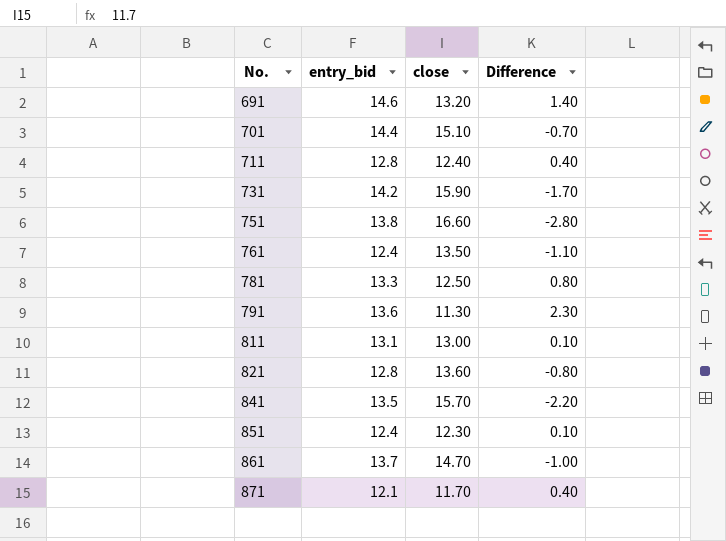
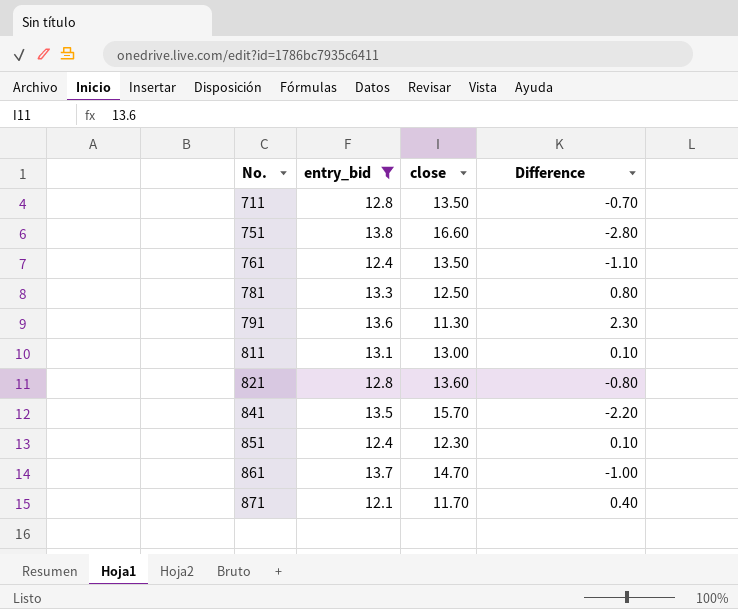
filter: none -> entry_bid <= 13.8
711 | close: 12.40 -> 13.50
711 | Difference: 0.40 -> -0.70

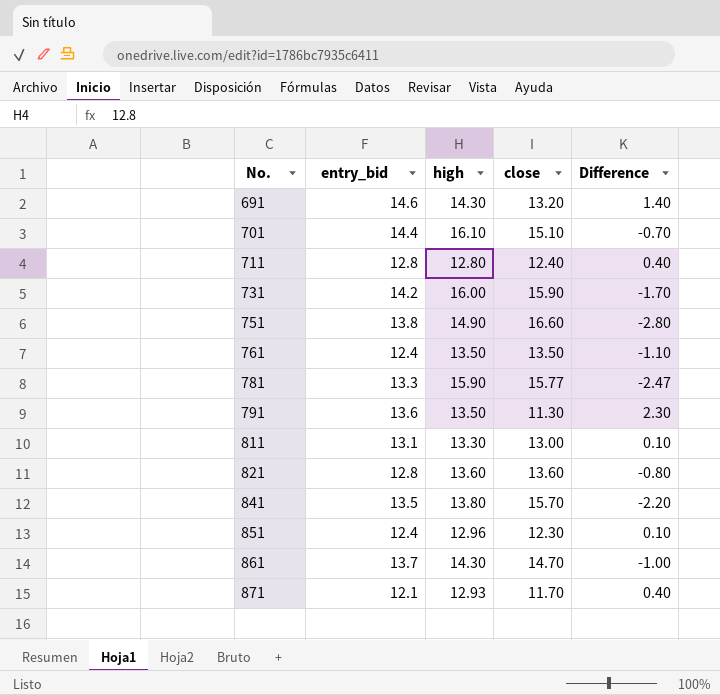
filter: entry_bid <= 13.8 -> none
column high | position: none -> 3
711 | close: 13.50 -> 12.40
711 | Difference: -0.70 -> 0.40
781 | close: 12.50 -> 15.77
781 | Difference: 0.80 -> -2.47

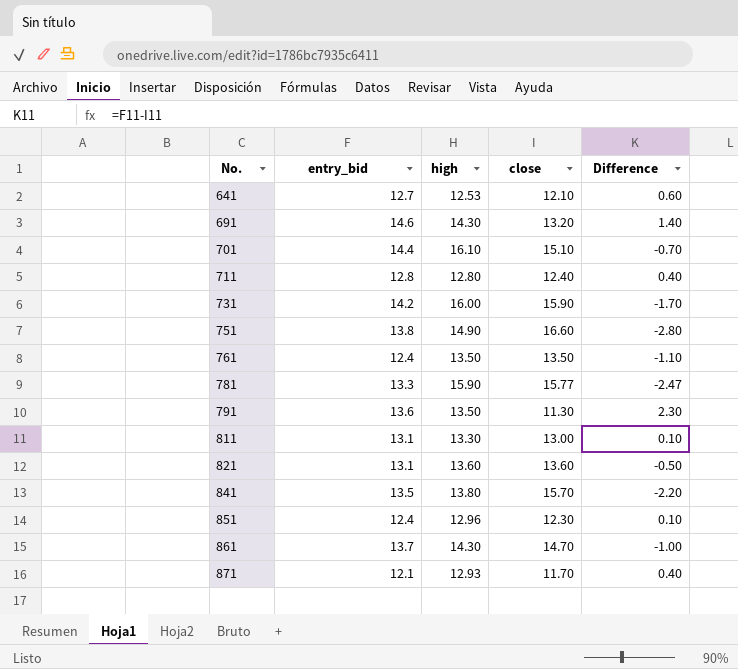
row 641: none -> 12.7 | 12.53 | 12.10 | 0.60
821 | entry_bid: 12.8 -> 13.1
821 | Difference: -0.80 -> -0.50

